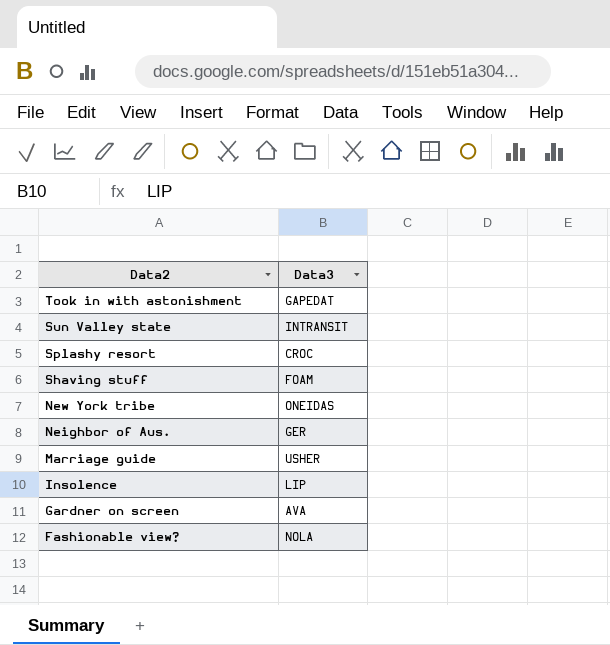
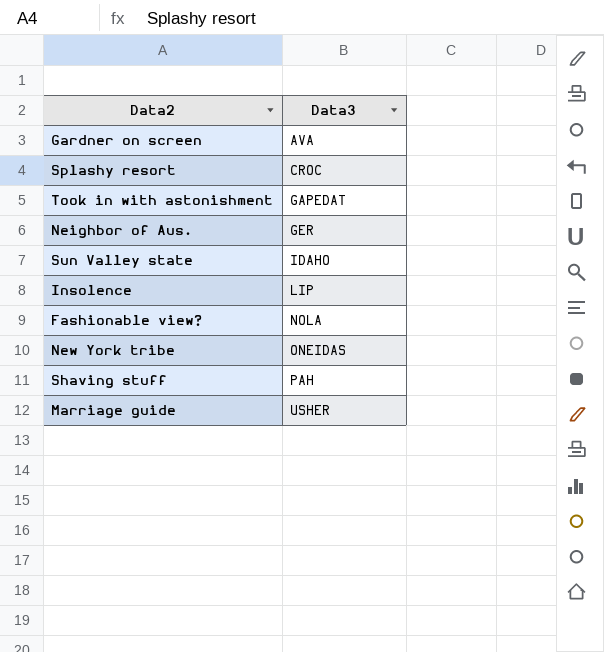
row order: Data2 descending -> Data3 ascending
Sun Valley state | Data3: INTRANSIT -> IDAHO
Shaving stuff | Data3: FOAM -> PAH

